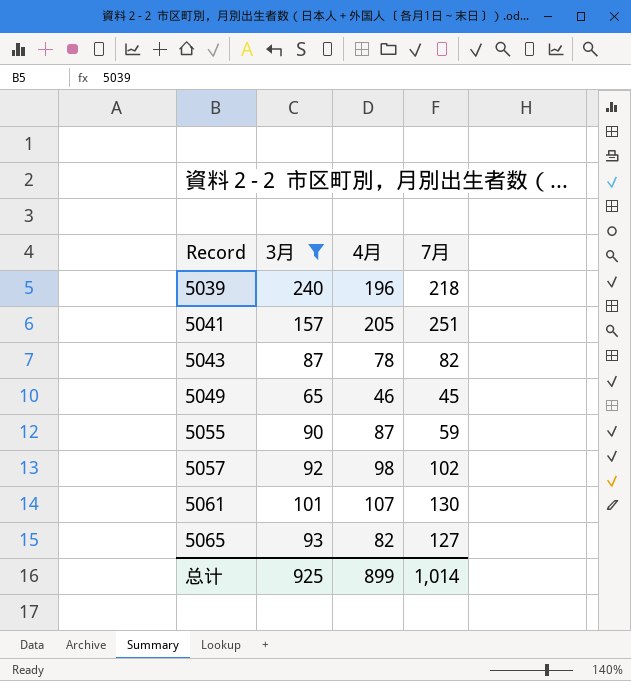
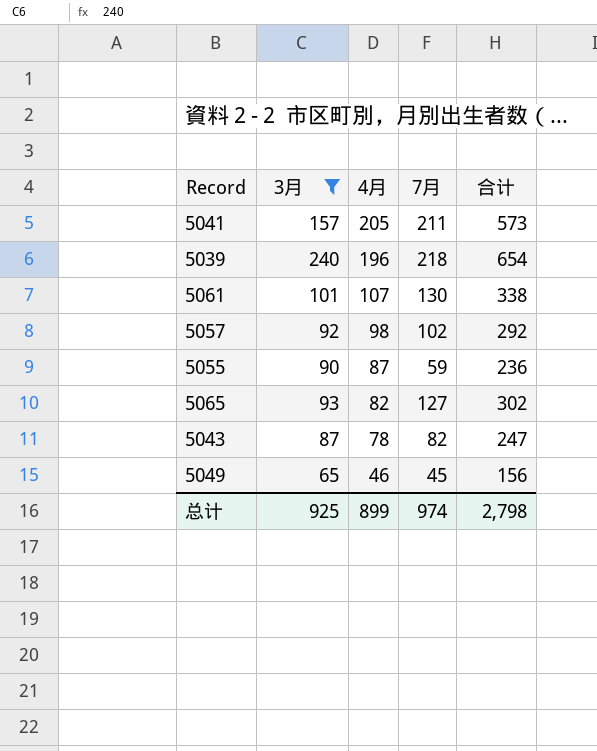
row order: Record ascending -> 4月 descending
column 合计 | formula: none -> [3月] + [4月] + [7月]
5041 | 7月: 251 -> 211
总计 | 7月: 1,014 -> 974

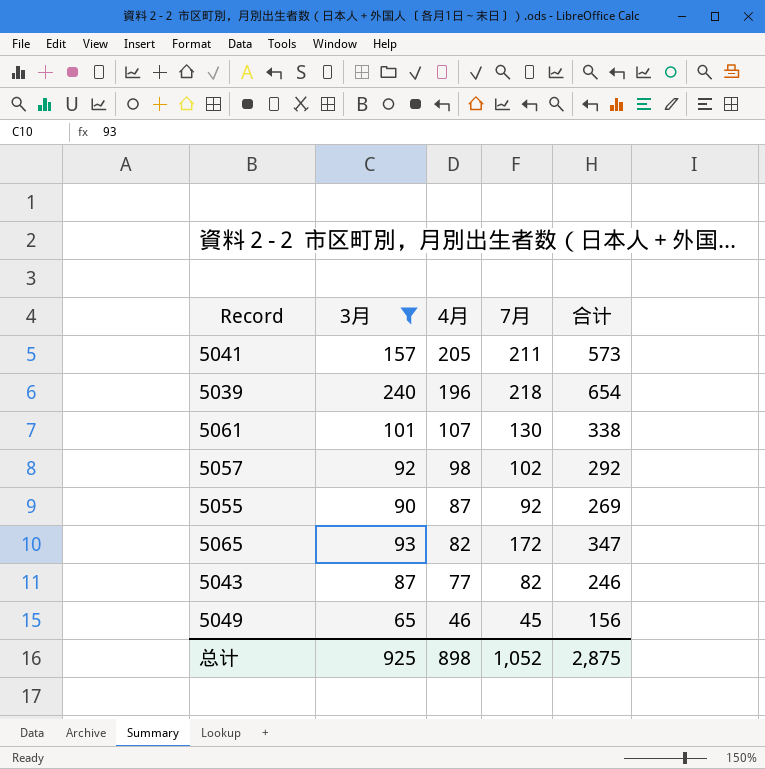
5055 | 7月: 59 -> 92
5055 | 合计: 236 -> 269
5065 | 7月: 127 -> 172
5065 | 合计: 302 -> 347
5043 | 4月: 78 -> 77
5043 | 合计: 247 -> 246
总计 | 4月: 899 -> 898
总计 | 7月: 974 -> 1,052
总计 | 合计: 2,798 -> 2,875

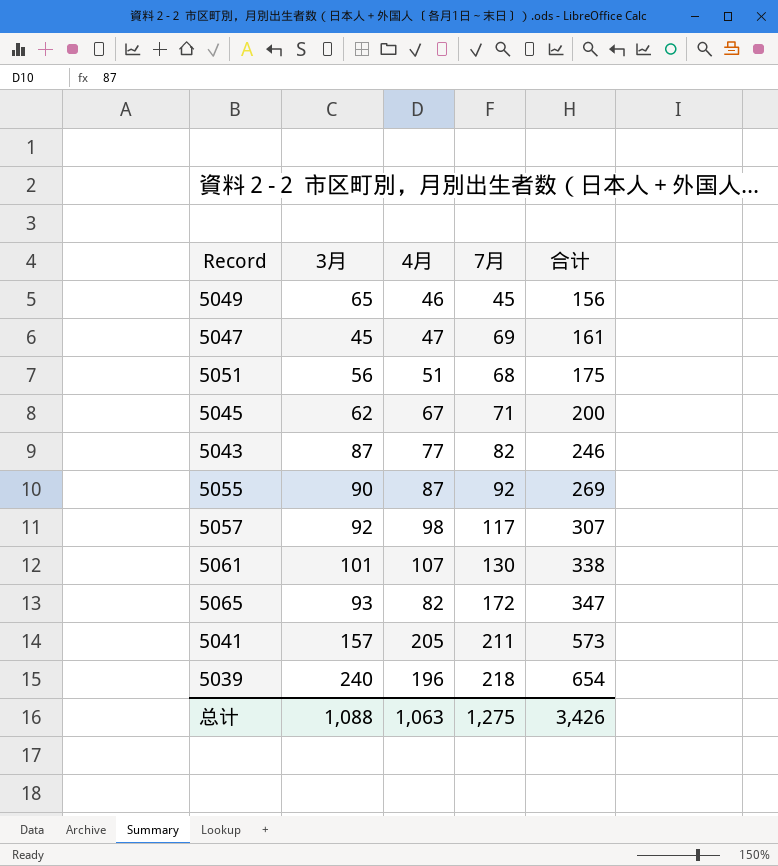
filter: 3月 >= 65 -> none
row order: 4月 descending -> 合计 ascending
5057 | 7月: 102 -> 117
5057 | 合计: 292 -> 307
总计 | 3月: 925 -> 1,088
总计 | 4月: 898 -> 1,063
总计 | 7月: 1,052 -> 1,275
总计 | 合计: 2,875 -> 3,426

